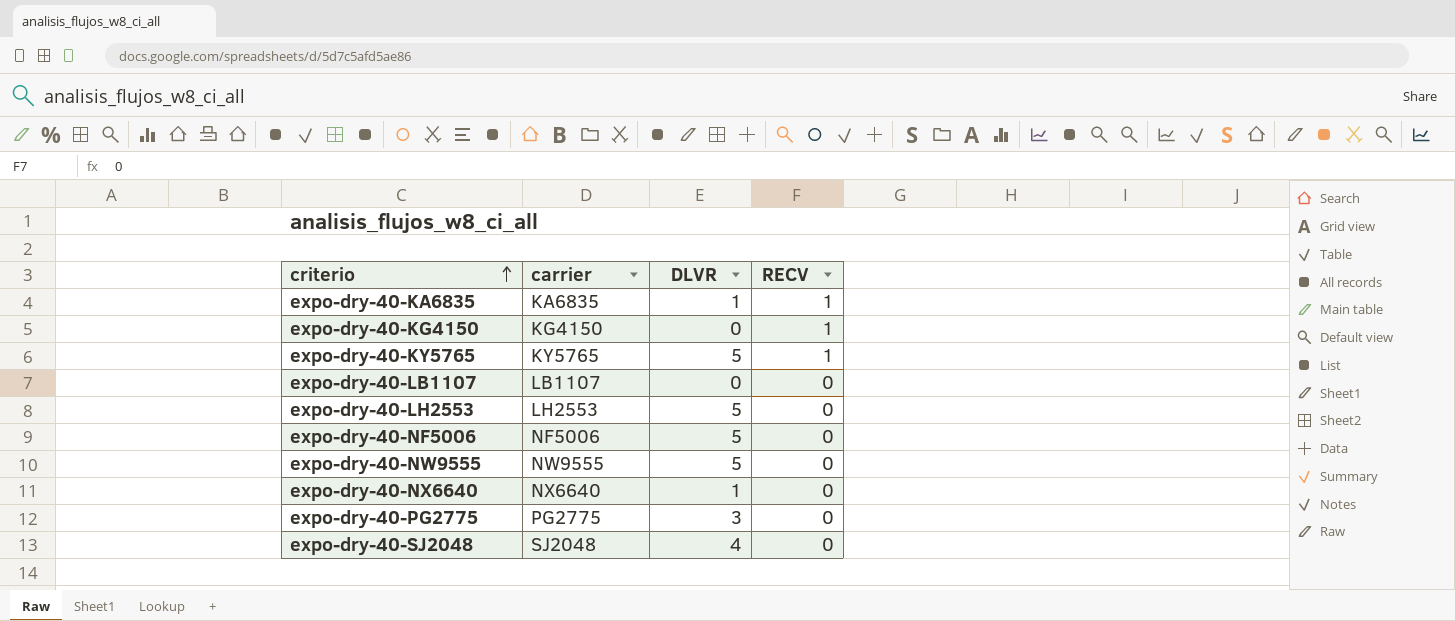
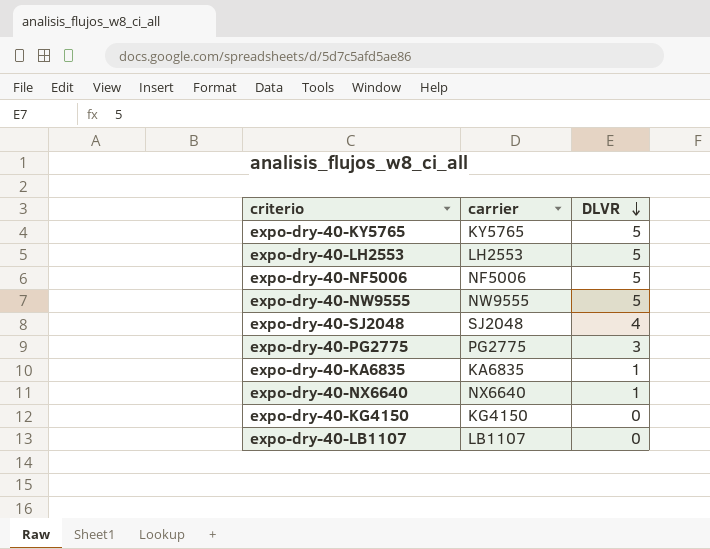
row order: criterio ascending -> DLVR descending
column RECV | position: 4 -> none

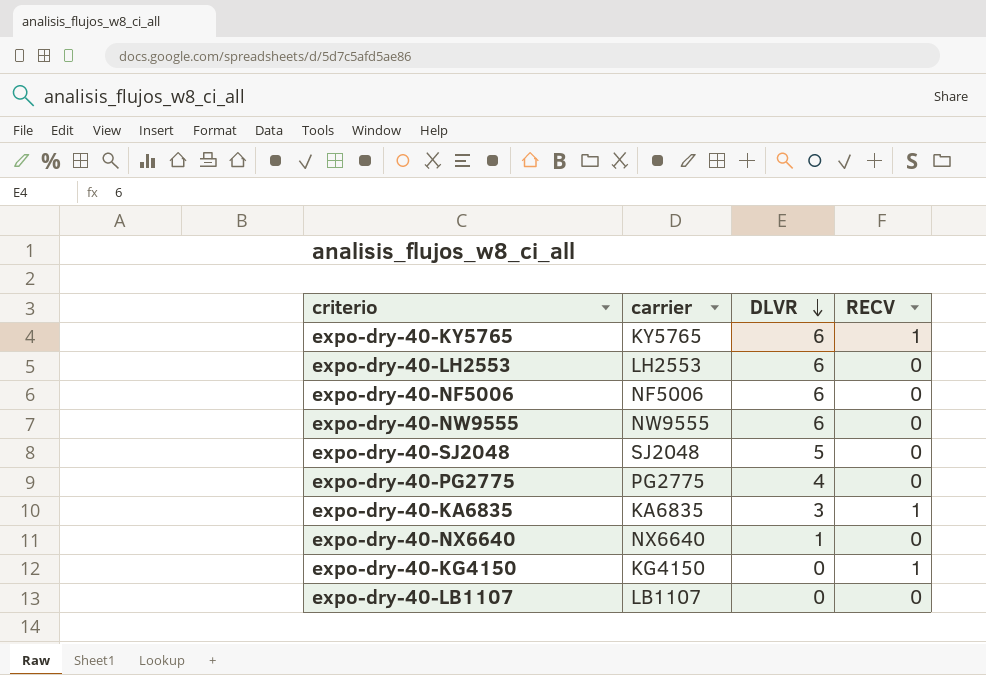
column RECV | position: none -> 4
expo-dry-40-KY5765 | DLVR: 5 -> 6
expo-dry-40-LH2553 | DLVR: 5 -> 6
expo-dry-40-NF5006 | DLVR: 5 -> 6
expo-dry-40-NW9555 | DLVR: 5 -> 6
expo-dry-40-SJ2048 | DLVR: 4 -> 5
expo-dry-40-PG2775 | DLVR: 3 -> 4
expo-dry-40-KA6835 | DLVR: 1 -> 3

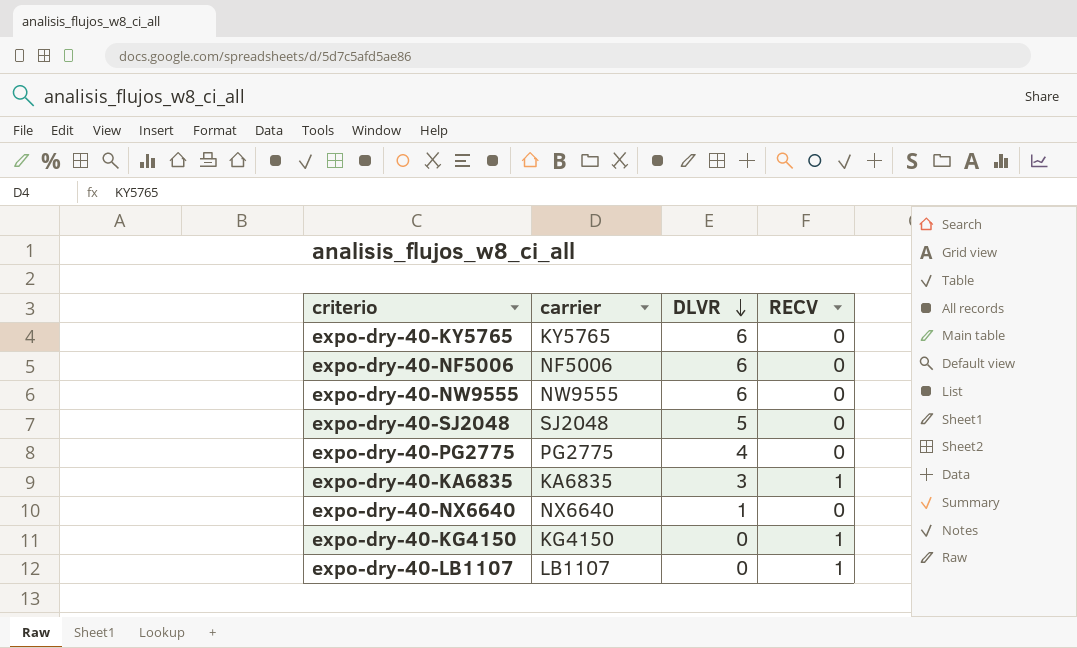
row expo-dry-40-LH2553: LH2553 | 6 | 0 -> none
expo-dry-40-KY5765 | RECV: 1 -> 0
expo-dry-40-LB1107 | RECV: 0 -> 1

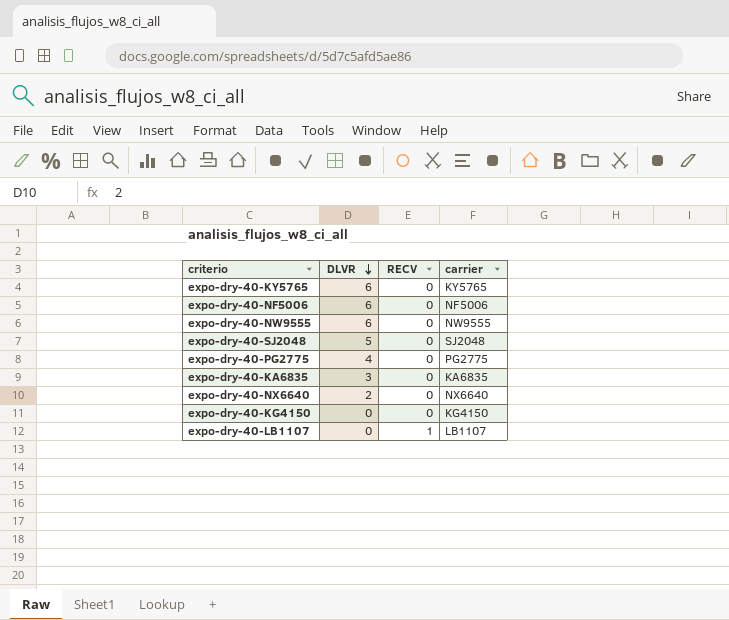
column carrier | position: 2 -> 4
expo-dry-40-KA6835 | RECV: 1 -> 0
expo-dry-40-NX6640 | DLVR: 1 -> 2
expo-dry-40-KG4150 | RECV: 1 -> 0

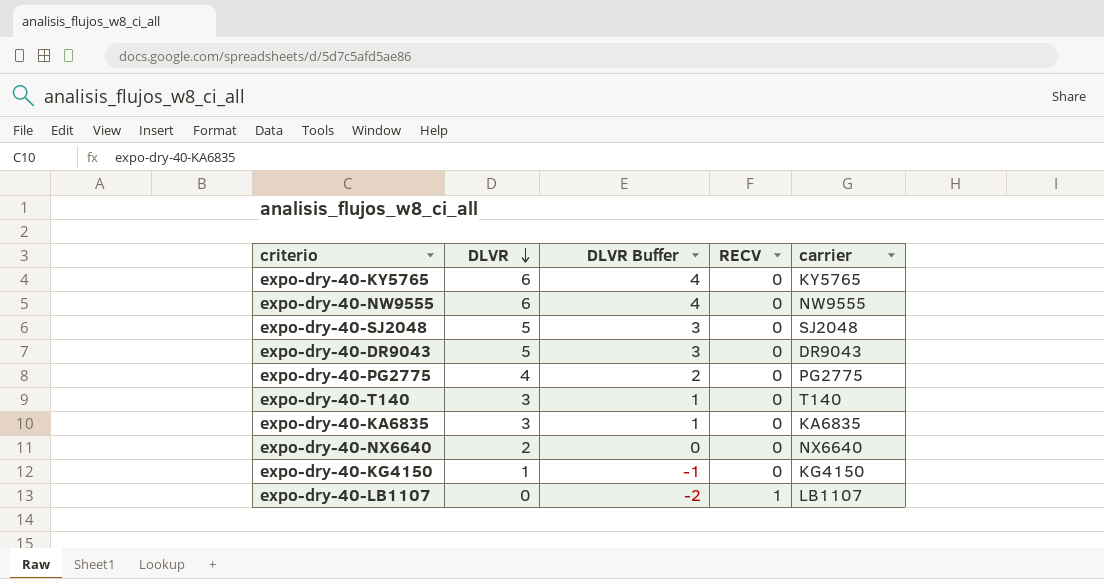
column DLVR Buffer | formula: none -> [DLVR] - 2
row expo-dry-40-NF5006: 6 | 0 | NF5006 -> none
row expo-dry-40-DR9043: none -> 5 | 3 | 0 | DR9043
row expo-dry-40-T140: none -> 3 | 1 | 0 | T140
expo-dry-40-KG4150 | DLVR: 0 -> 1

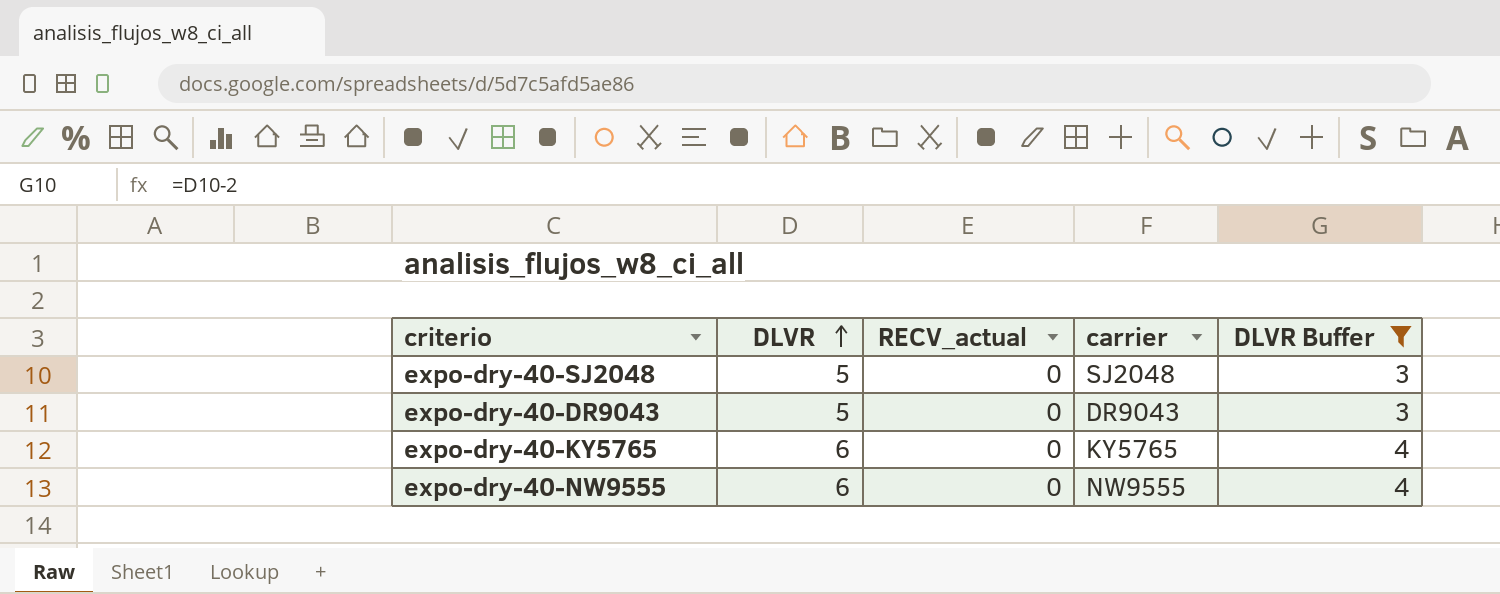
filter: none -> DLVR Buffer >= 3
row order: DLVR descending -> DLVR ascending
column name: RECV -> RECV_actual
column DLVR Buffer | position: 3 -> 5

